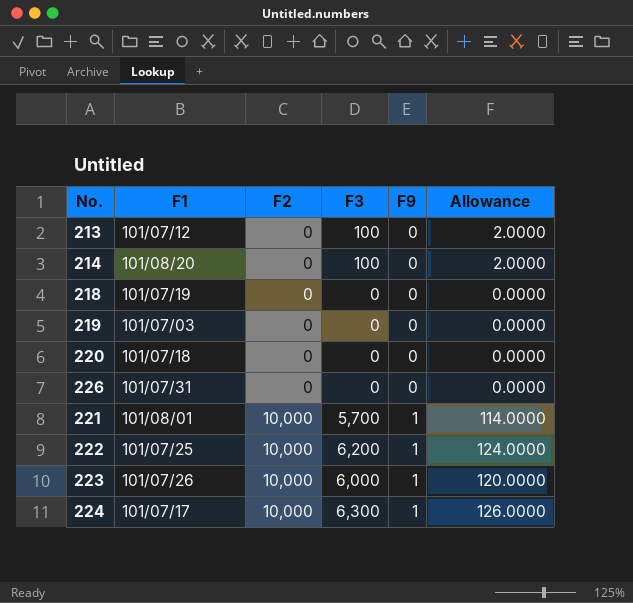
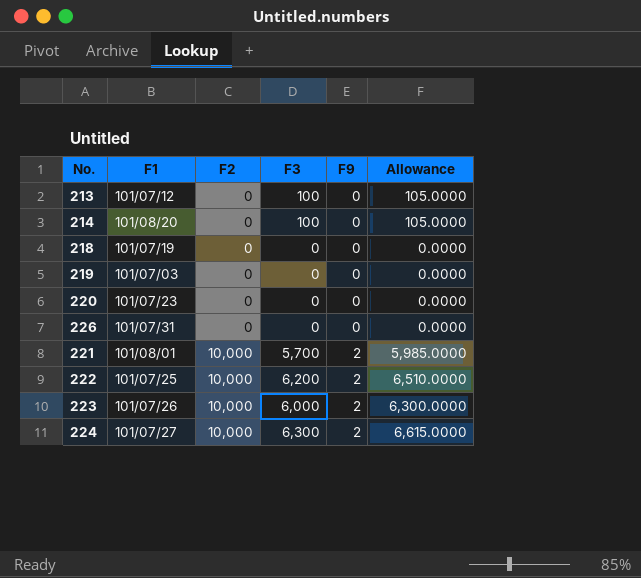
column Allowance | formula: [F3] * 0.02 -> [F3] * 1.05
220 | F1: 101/07/18 -> 101/07/23
221 | F9: 1 -> 2
222 | F9: 1 -> 2
223 | F9: 1 -> 2
224 | F1: 101/07/17 -> 101/07/27
224 | F9: 1 -> 2

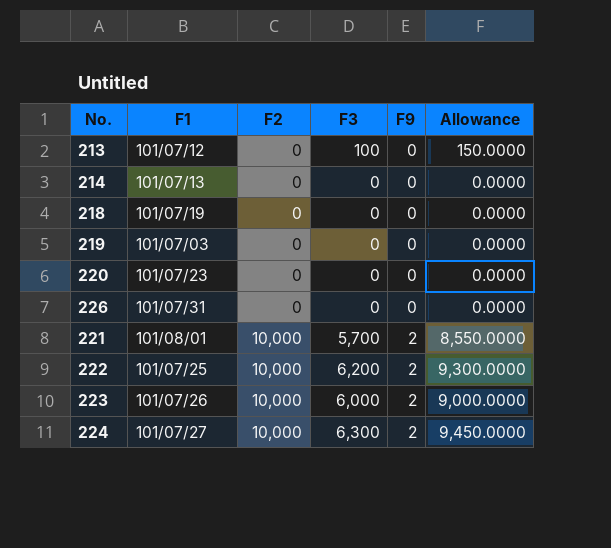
column Allowance | formula: [F3] * 1.05 -> [F3] * 1.5
214 | F1: 101/08/20 -> 101/07/13
214 | F3: 100 -> 0

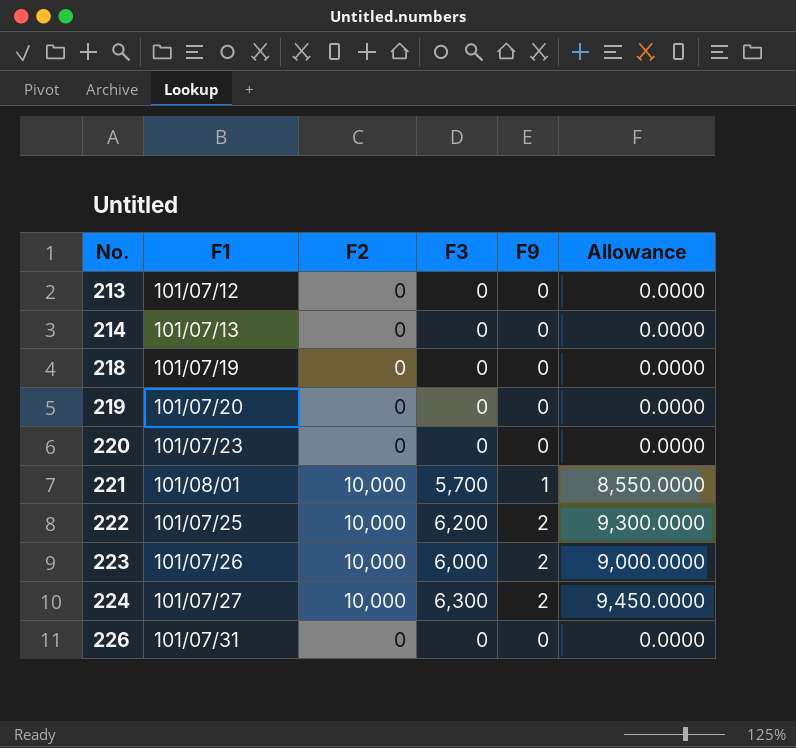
row order: F2 ascending -> No. ascending
213 | F3: 100 -> 0
213 | Allowance: 150.0000 -> 0.0000
219 | F1: 101/07/03 -> 101/07/20
221 | F9: 2 -> 1

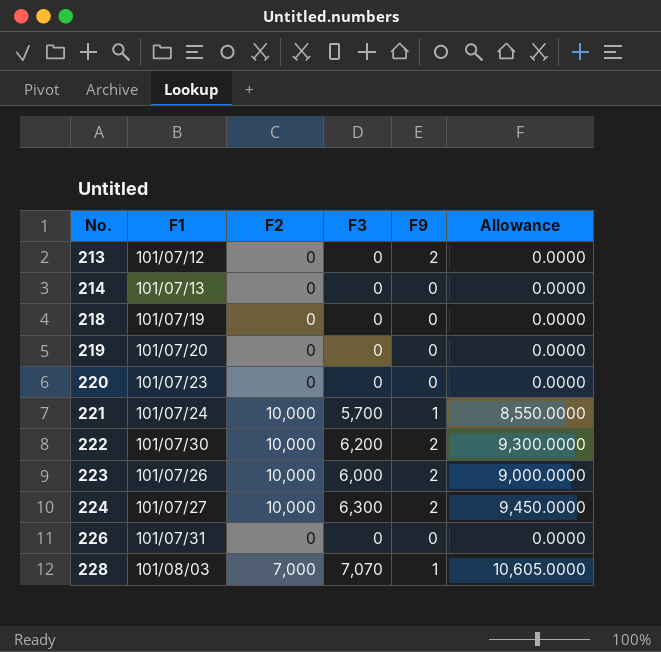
213 | F9: 0 -> 2
221 | F1: 101/08/01 -> 101/07/24
222 | F1: 101/07/25 -> 101/07/30
row 228: none -> 101/08/03 | 7,000 | 7,070 | 1 | 10,605.0000

